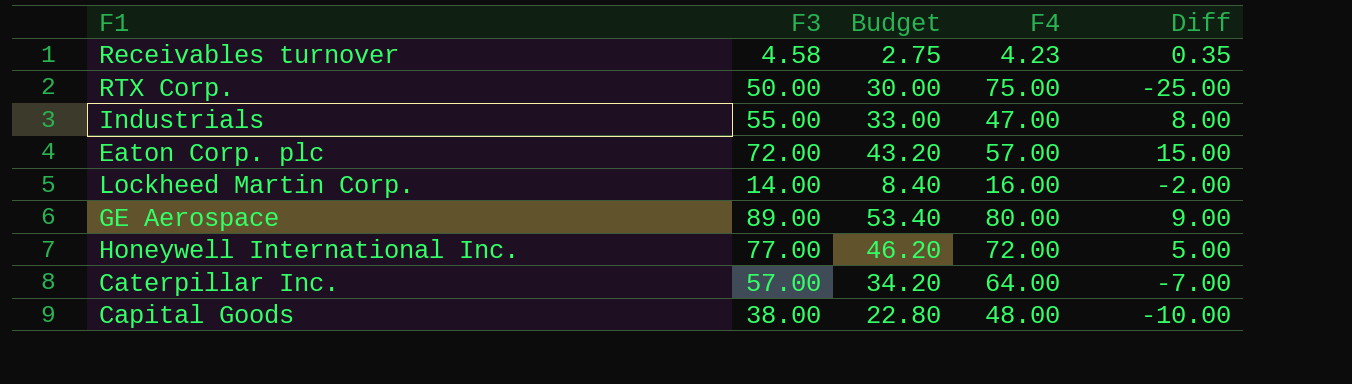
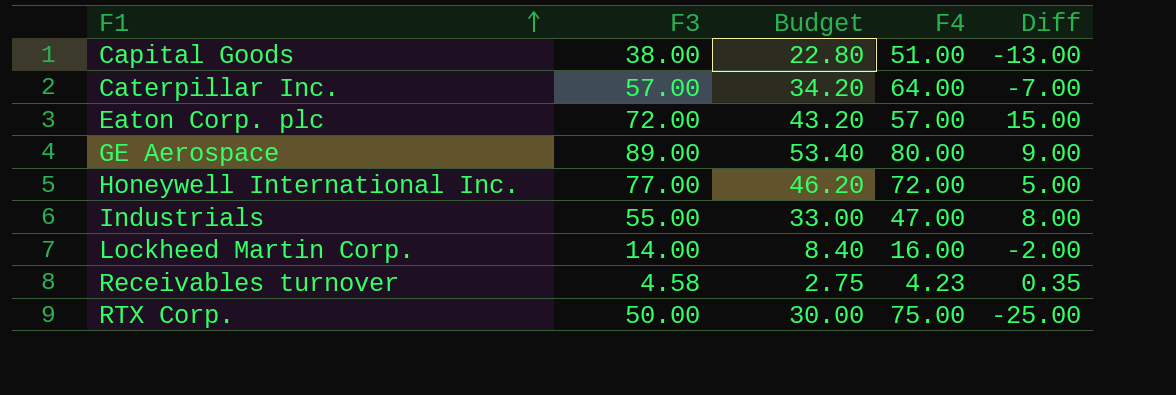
row order: none -> F1 ascending
Capital Goods | F4: 48.00 -> 51.00
Capital Goods | Diff: -10.00 -> -13.00

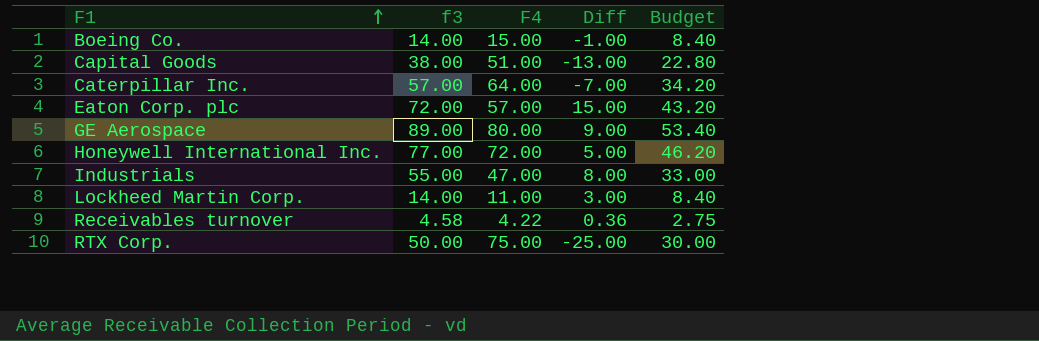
column name: F3 -> f3
column Budget | position: 3 -> 5
row Boeing Co.: none -> 14.00 | 15.00 | -1.00 | 8.40
Lockheed Martin Corp. | F4: 16.00 -> 11.00
Lockheed Martin Corp. | Diff: -2.00 -> 3.00
Receivables turnover | F4: 4.23 -> 4.22
Receivables turnover | Diff: 0.35 -> 0.36

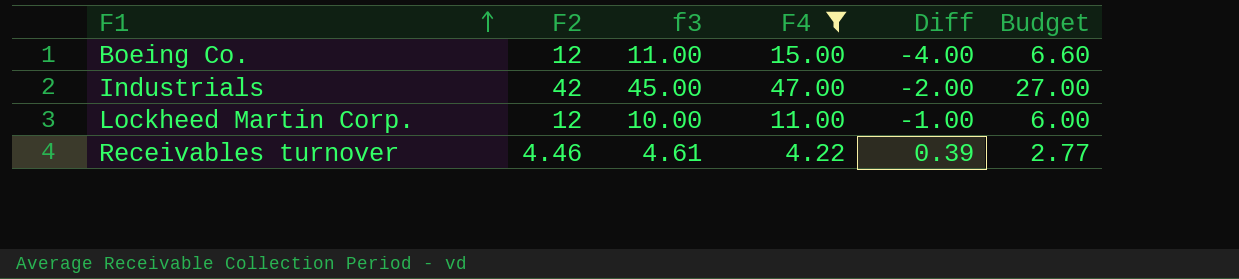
filter: none -> F4 <= 47.00
column F2 | position: none -> 2
Boeing Co. | f3: 14.00 -> 11.00
Boeing Co. | Diff: -1.00 -> -4.00
Boeing Co. | Budget: 8.40 -> 6.60
Industrials | f3: 55.00 -> 45.00
Industrials | Diff: 8.00 -> -2.00
Industrials | Budget: 33.00 -> 27.00
Lockheed Martin Corp. | f3: 14.00 -> 10.00
Lockheed Martin Corp. | Diff: 3.00 -> -1.00
Lockheed Martin Corp. | Budget: 8.40 -> 6.00
Receivables turnover | f3: 4.58 -> 4.61
Receivables turnover | Diff: 0.36 -> 0.39
Receivables turnover | Budget: 2.75 -> 2.77

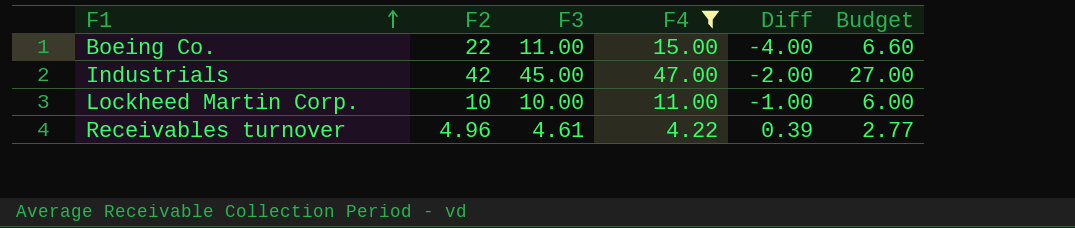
column name: f3 -> F3
Boeing Co. | F2: 12 -> 22
Lockheed Martin Corp. | F2: 12 -> 10
Receivables turnover | F2: 4.46 -> 4.96

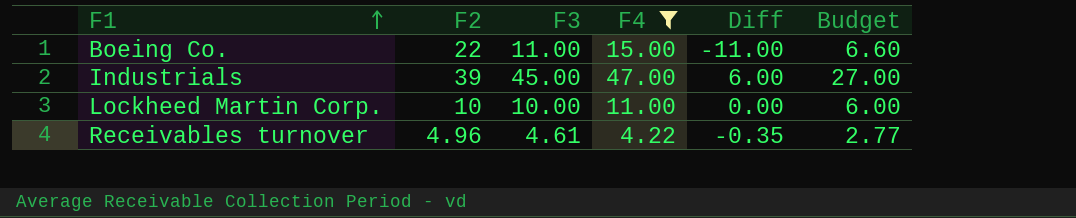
column Diff | formula: [F3] - [F4] -> [F3] - [F2]
Industrials | F2: 42 -> 39

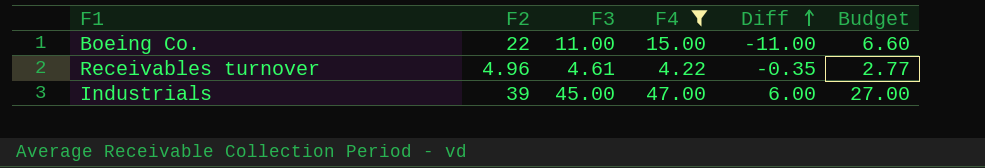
row order: F1 ascending -> Diff ascending
row Lockheed Martin Corp.: 10 | 10.00 | 11.00 | 0.00 | 6.00 -> none

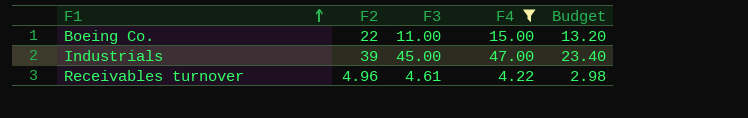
row order: Diff ascending -> F1 ascending
column Diff | formula: [F3] - [F2] -> none
column Budget | formula: [F3] * 0.6 -> [F2] * 0.6

